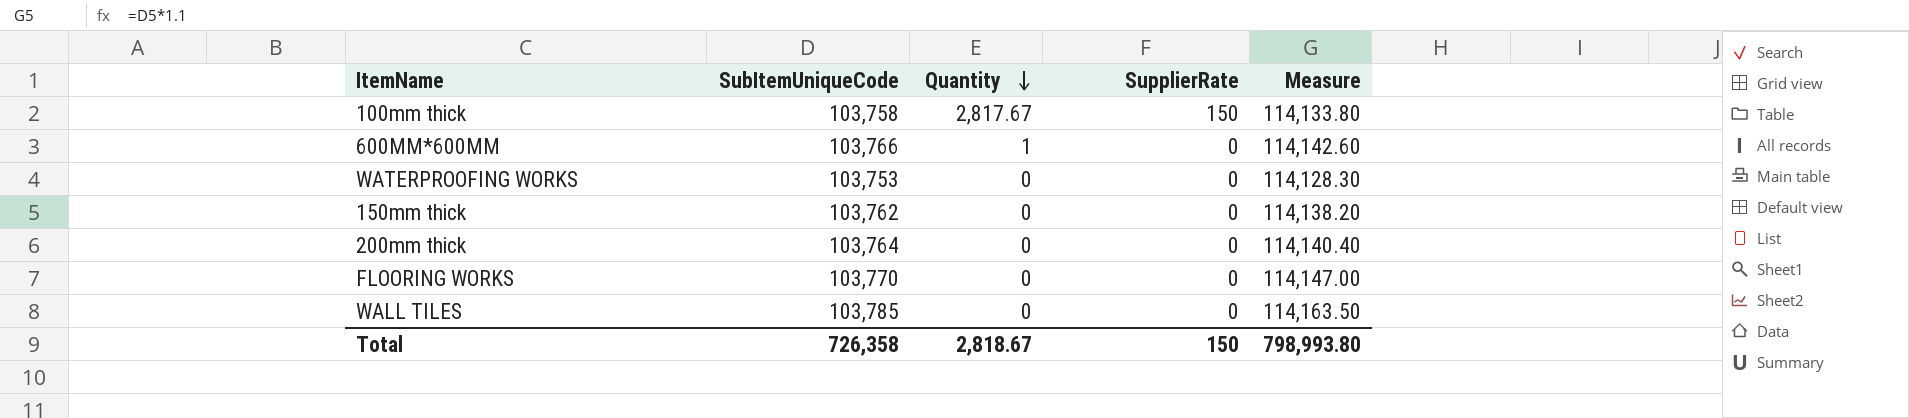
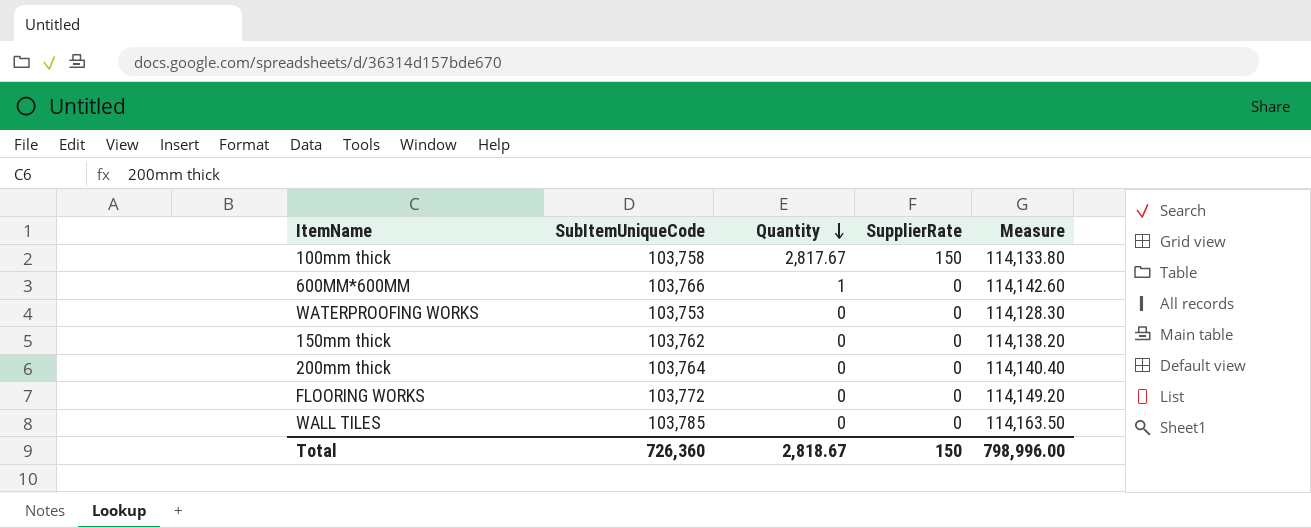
FLOORING WORKS | SubItemUniqueCode: 103,770 -> 103,772
FLOORING WORKS | Measure: 114,147.00 -> 114,149.20
Total | SubItemUniqueCode: 726,358 -> 726,360
Total | Measure: 798,993.80 -> 798,996.00

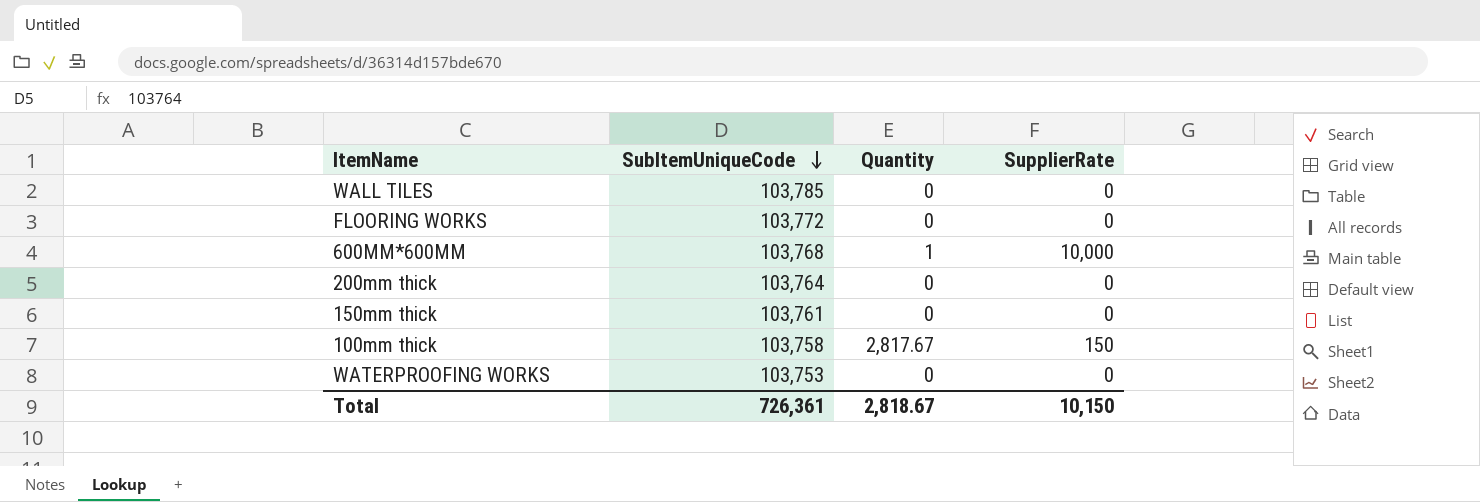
row order: Quantity descending -> SubItemUniqueCode descending
column Measure | formula: [SubItemUniqueCode] * 1.1 -> none
600MM*600MM | SubItemUniqueCode: 103,766 -> 103,768
600MM*600MM | SupplierRate: 0 -> 10,000
150mm thick | SubItemUniqueCode: 103,762 -> 103,761
Total | SubItemUniqueCode: 726,360 -> 726,361
Total | SupplierRate: 150 -> 10,150

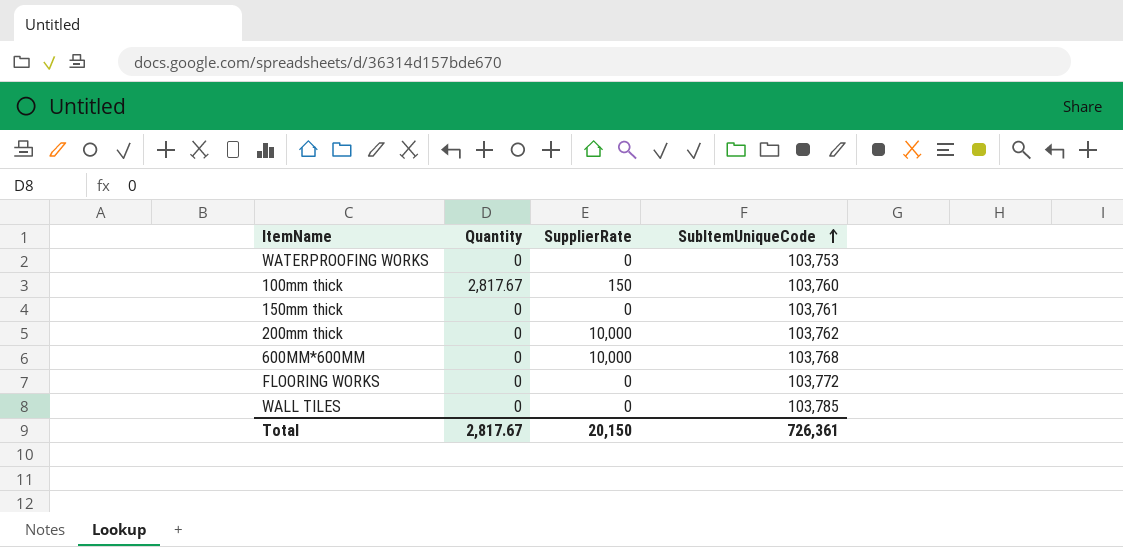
row order: SubItemUniqueCode descending -> SubItemUniqueCode ascending
column SubItemUniqueCode | position: 2 -> 4
100mm thick | SubItemUniqueCode: 103,758 -> 103,760
200mm thick | SupplierRate: 0 -> 10,000
200mm thick | SubItemUniqueCode: 103,764 -> 103,762
600MM*600MM | Quantity: 1 -> 0
Total | Quantity: 2,818.67 -> 2,817.67
Total | SupplierRate: 10,150 -> 20,150

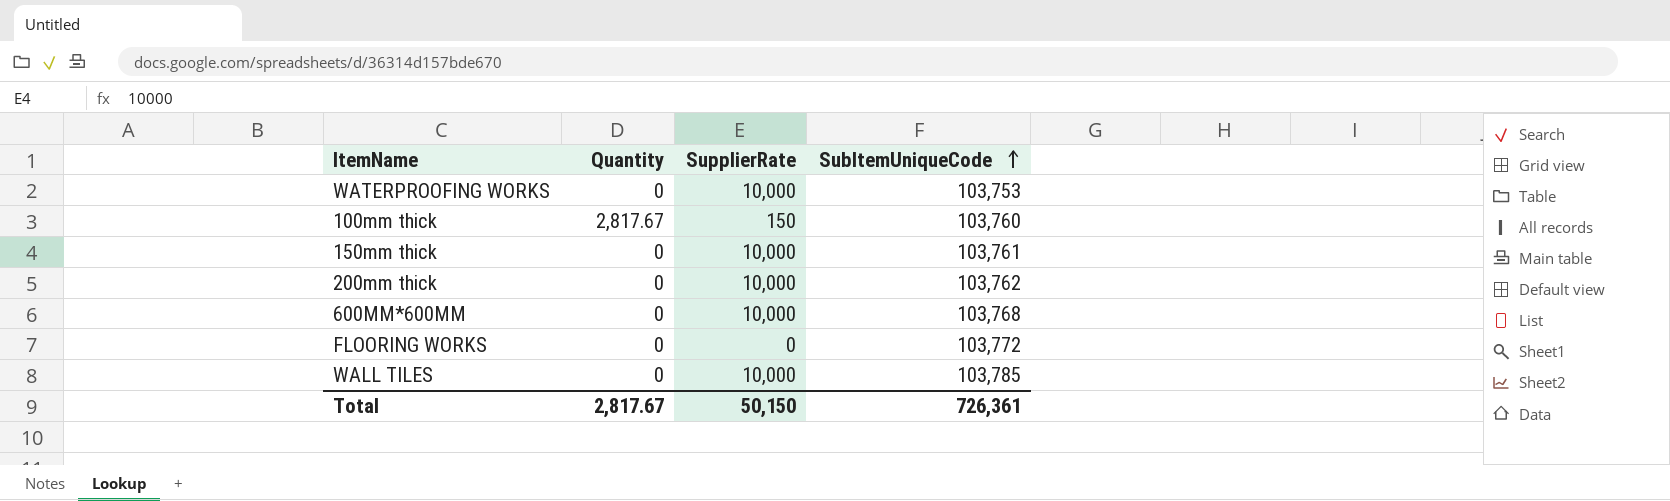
WATERPROOFING WORKS | SupplierRate: 0 -> 10,000
150mm thick | SupplierRate: 0 -> 10,000
WALL TILES | SupplierRate: 0 -> 10,000
Total | SupplierRate: 20,150 -> 50,150

